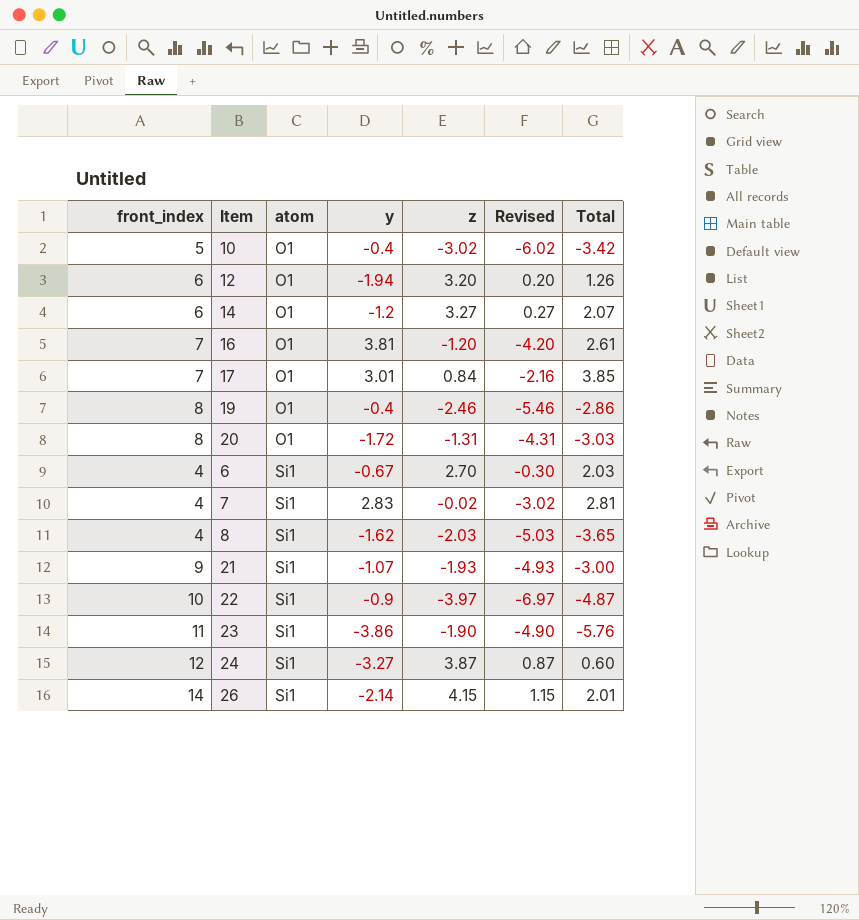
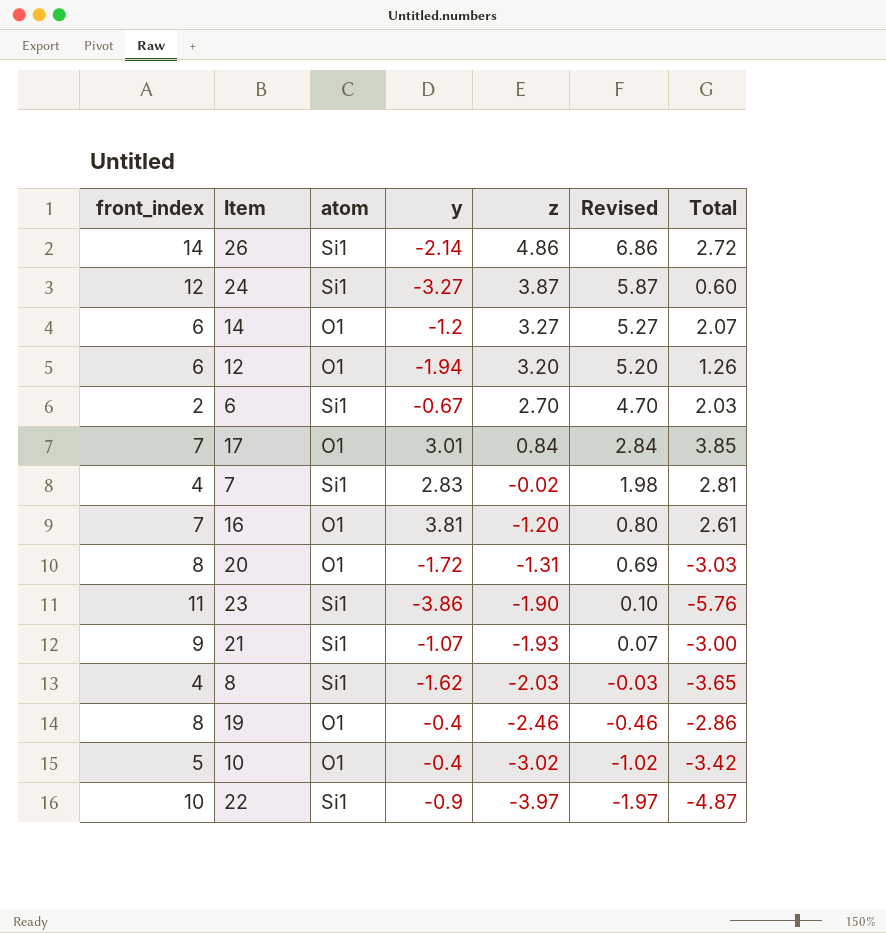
row order: atom ascending -> z descending
column Revised | formula: [z] - 3 -> [z] + 2
26 | z: 4.15 -> 4.86
26 | Total: 2.01 -> 2.72
6 | front_index: 4 -> 2

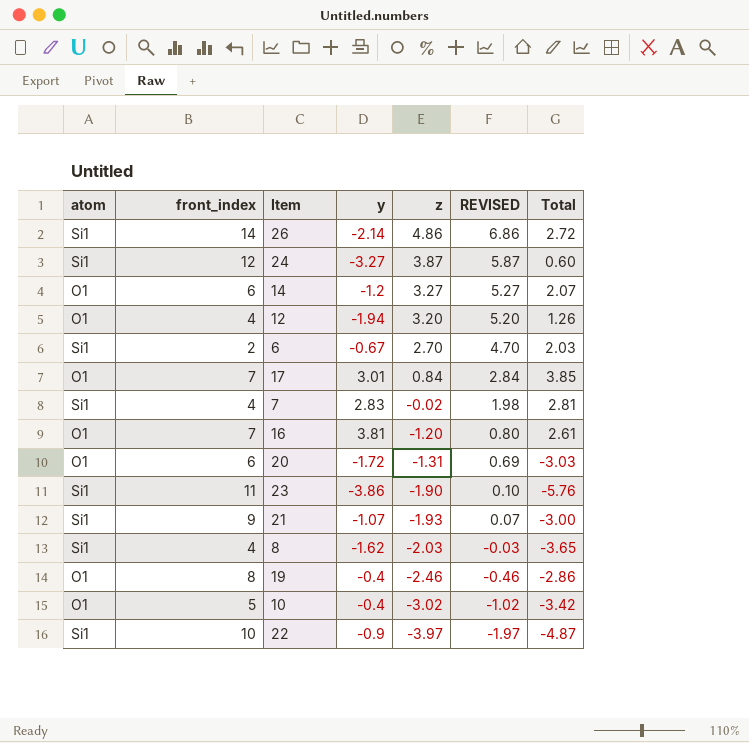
column atom | position: 3 -> 1
column name: Revised -> REVISED
12 | front_index: 6 -> 4
20 | front_index: 8 -> 6

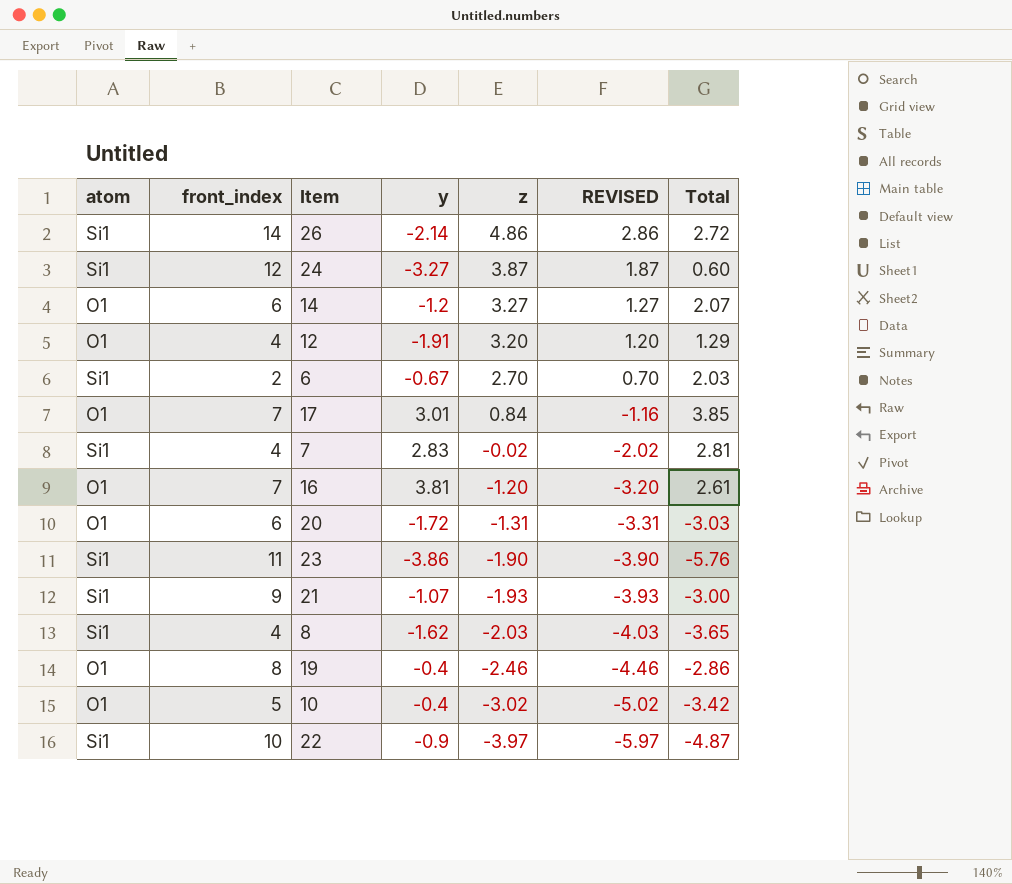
column REVISED | formula: [z] + 2 -> [z] - 2
12 | y: -1.94 -> -1.91
12 | Total: 1.26 -> 1.29

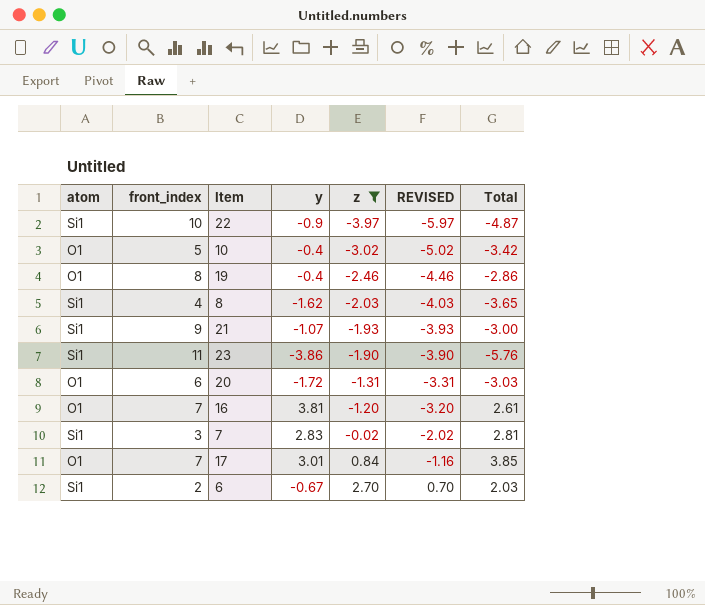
filter: none -> z <= 2.70
row order: z descending -> z ascending
7 | front_index: 4 -> 3

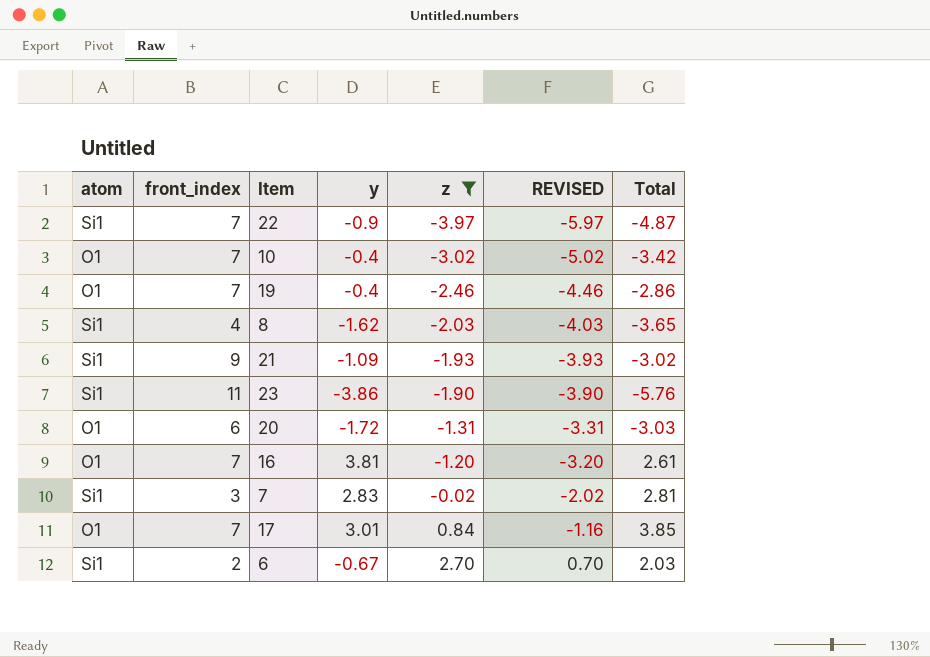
22 | front_index: 10 -> 7
10 | front_index: 5 -> 7
19 | front_index: 8 -> 7
21 | y: -1.07 -> -1.09
21 | Total: -3.00 -> -3.02

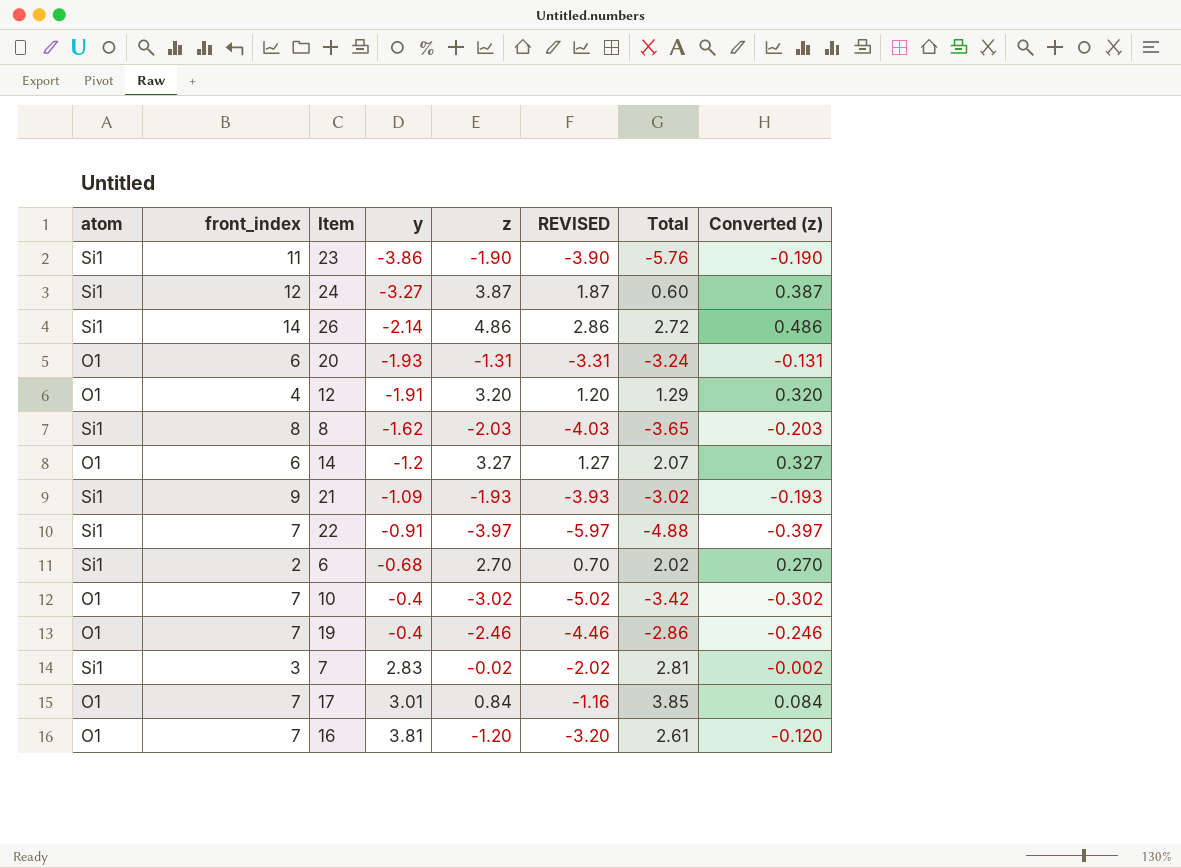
filter: z <= 2.70 -> none
row order: z ascending -> y ascending
column Converted (z) | formula: none -> [z] * 0.1
20 | y: -1.72 -> -1.93
20 | Total: -3.03 -> -3.24
8 | front_index: 4 -> 8
22 | y: -0.9 -> -0.91
22 | Total: -4.87 -> -4.88
6 | y: -0.67 -> -0.68
6 | Total: 2.03 -> 2.02

